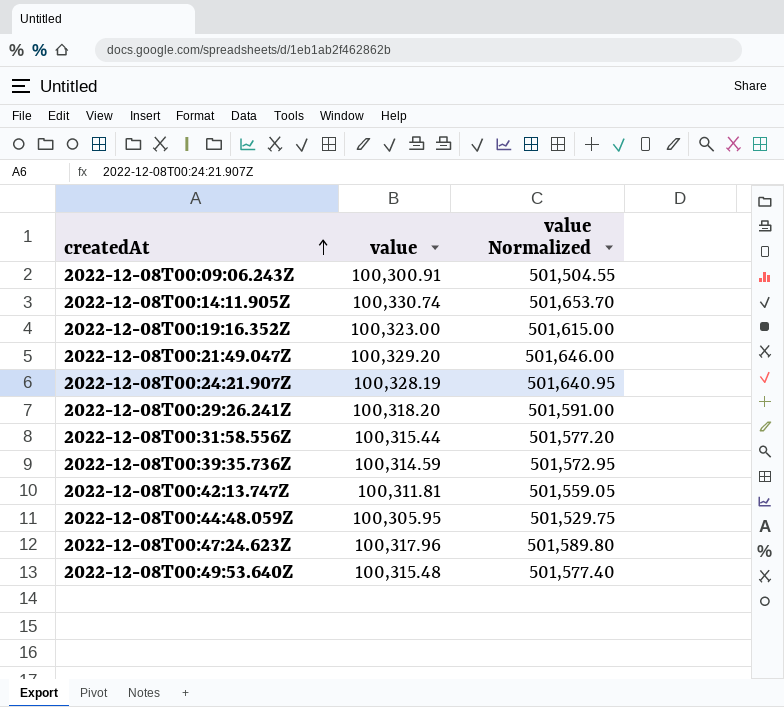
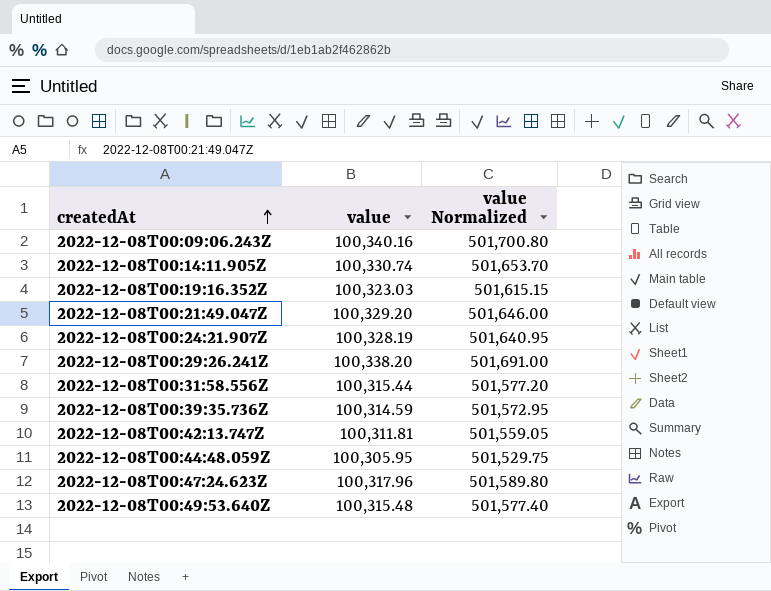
2022-12-08T00:09:06.243Z | value: 100,300.91 -> 100,340.16
2022-12-08T00:09:06.243Z | value Normalized: 501,504.55 -> 501,700.80
2022-12-08T00:19:16.352Z | value: 100,323.00 -> 100,323.03
2022-12-08T00:19:16.352Z | value Normalized: 501,615.00 -> 501,615.15
2022-12-08T00:29:26.241Z | value: 100,318.20 -> 100,338.20
2022-12-08T00:29:26.241Z | value Normalized: 501,591.00 -> 501,691.00

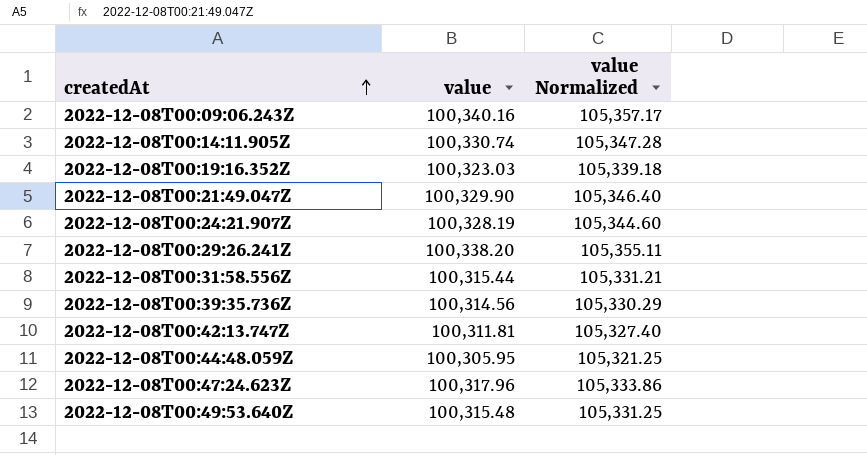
column value Normalized | formula: [value] * 5 -> [value] * 1.05
2022-12-08T00:21:49.047Z | value: 100,329.20 -> 100,329.90
2022-12-08T00:39:35.736Z | value: 100,314.59 -> 100,314.56

